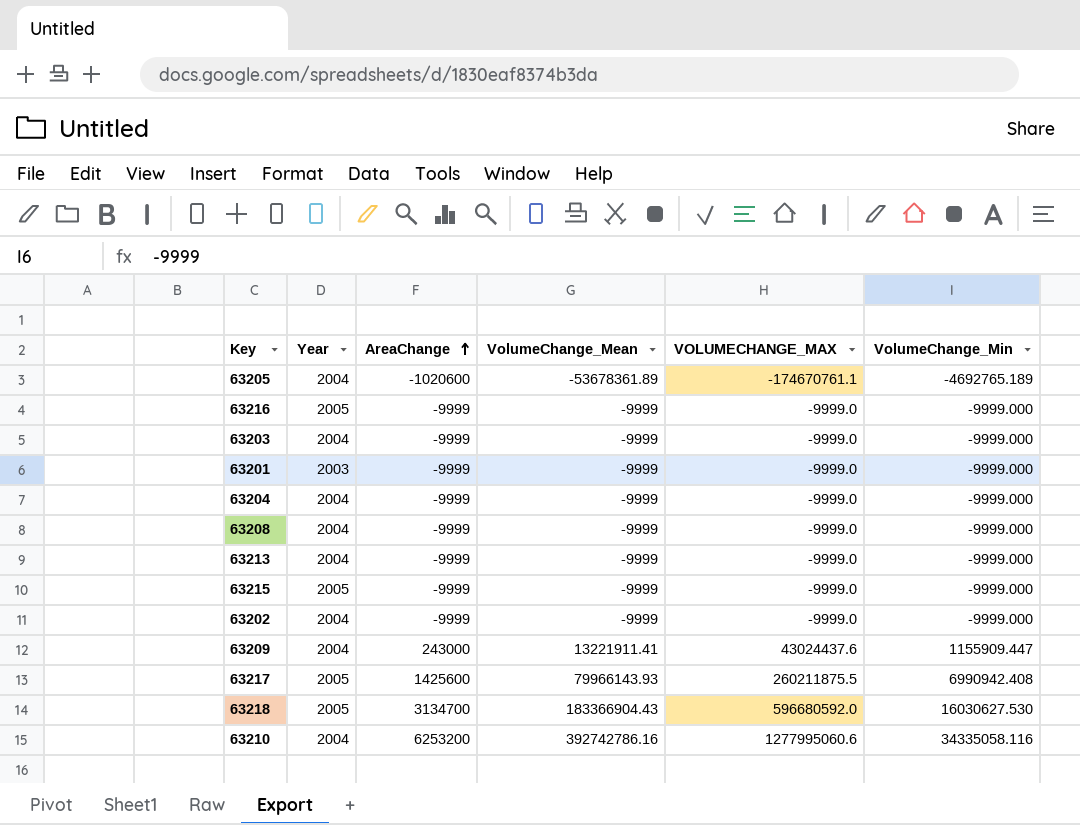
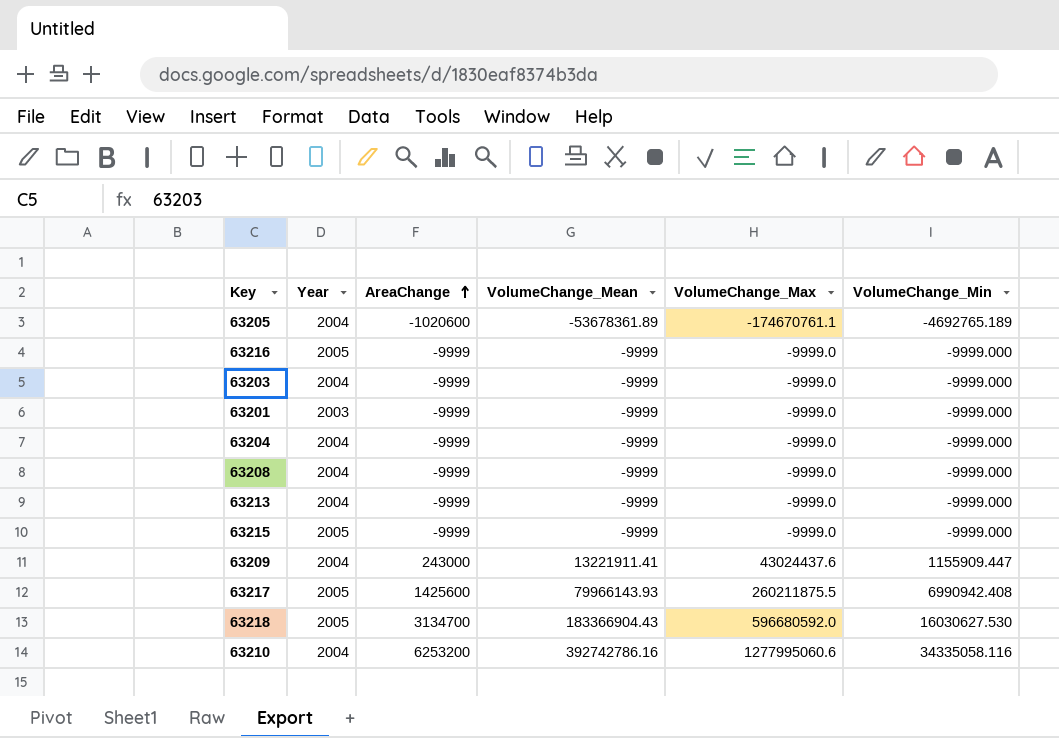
column name: VOLUMECHANGE_MAX -> VolumeChange_Max
row 63202: 2004 | -9999 | -9999 | -9999.0 | -9999.000 -> none

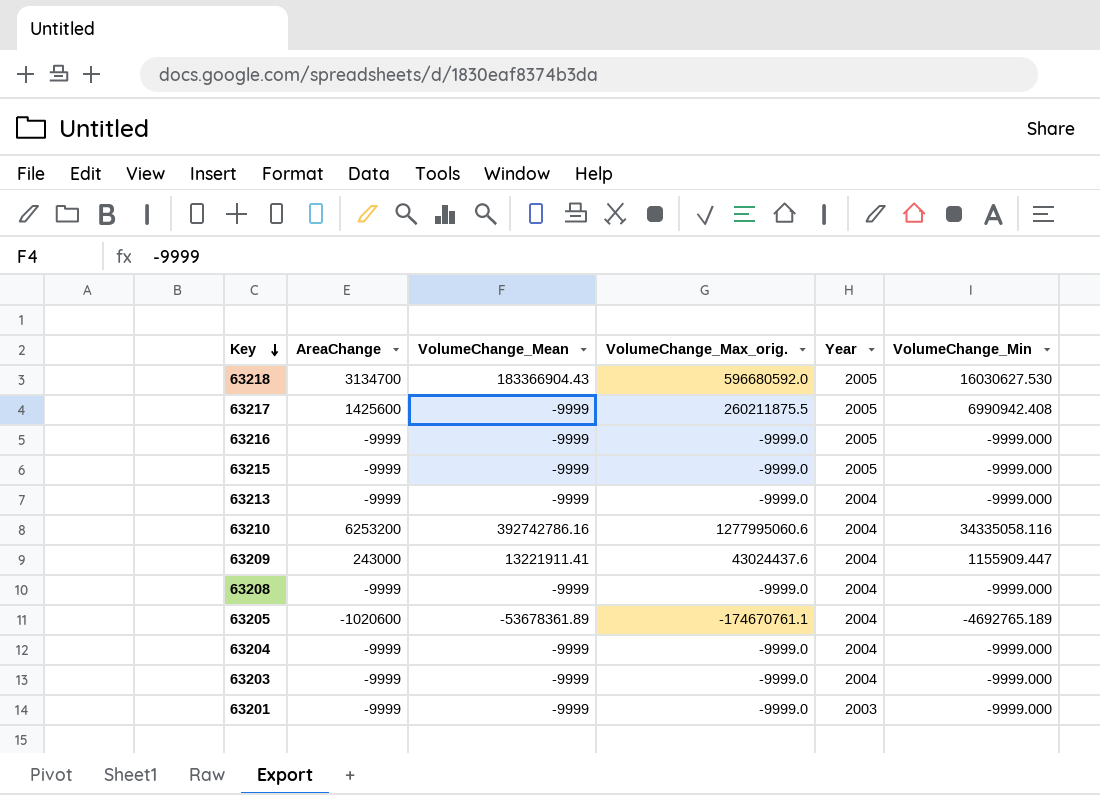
row order: AreaChange ascending -> Key descending
column name: VolumeChange_Max -> VolumeChange_Max_orig.
column Year | position: 2 -> 5
63217 | VolumeChange_Mean: 79966143.93 -> -9999

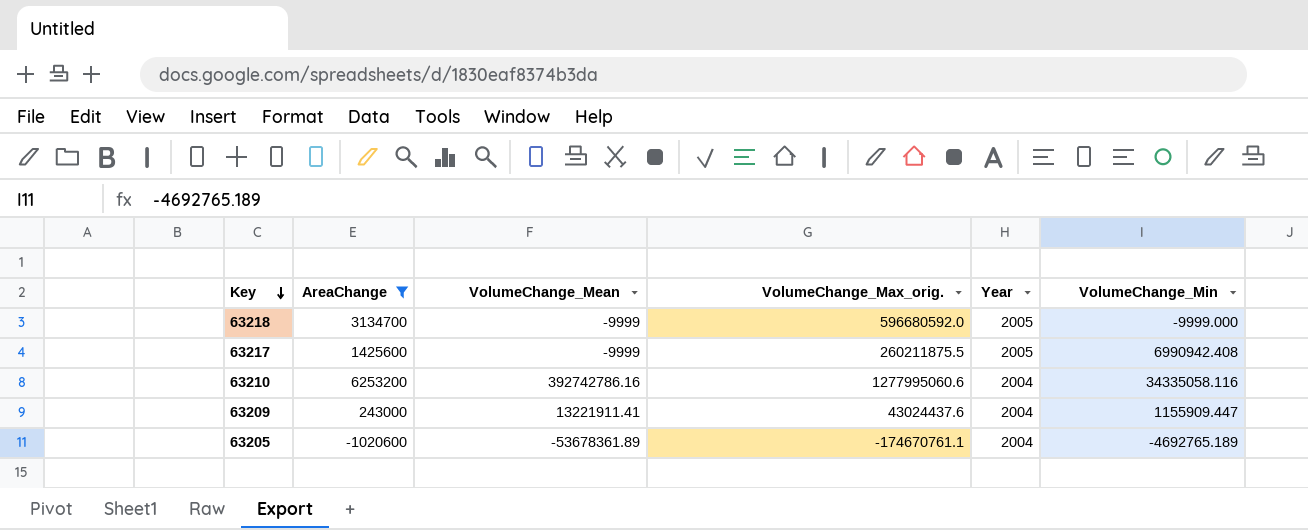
filter: none -> AreaChange != -9999
63218 | VolumeChange_Mean: 183366904.43 -> -9999
63218 | VolumeChange_Min: 16030627.530 -> -9999.000

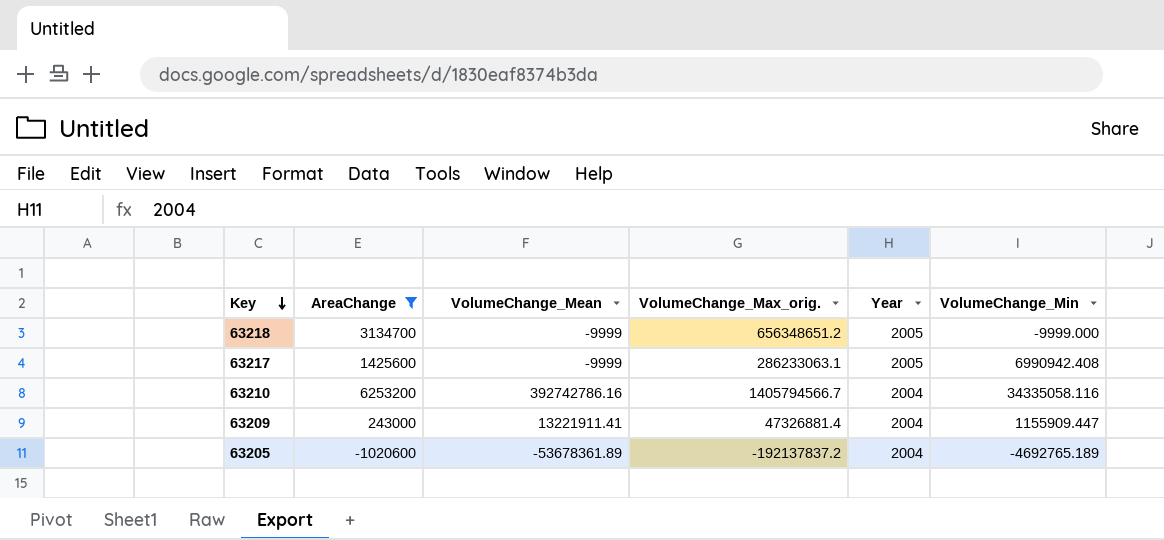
63218 | VolumeChange_Max_orig.: 596680592.0 -> 656348651.2
63217 | VolumeChange_Max_orig.: 260211875.5 -> 286233063.1
63210 | VolumeChange_Max_orig.: 1277995060.6 -> 1405794566.7
63209 | VolumeChange_Max_orig.: 43024437.6 -> 47326881.4
63205 | VolumeChange_Max_orig.: -174670761.1 -> -192137837.2

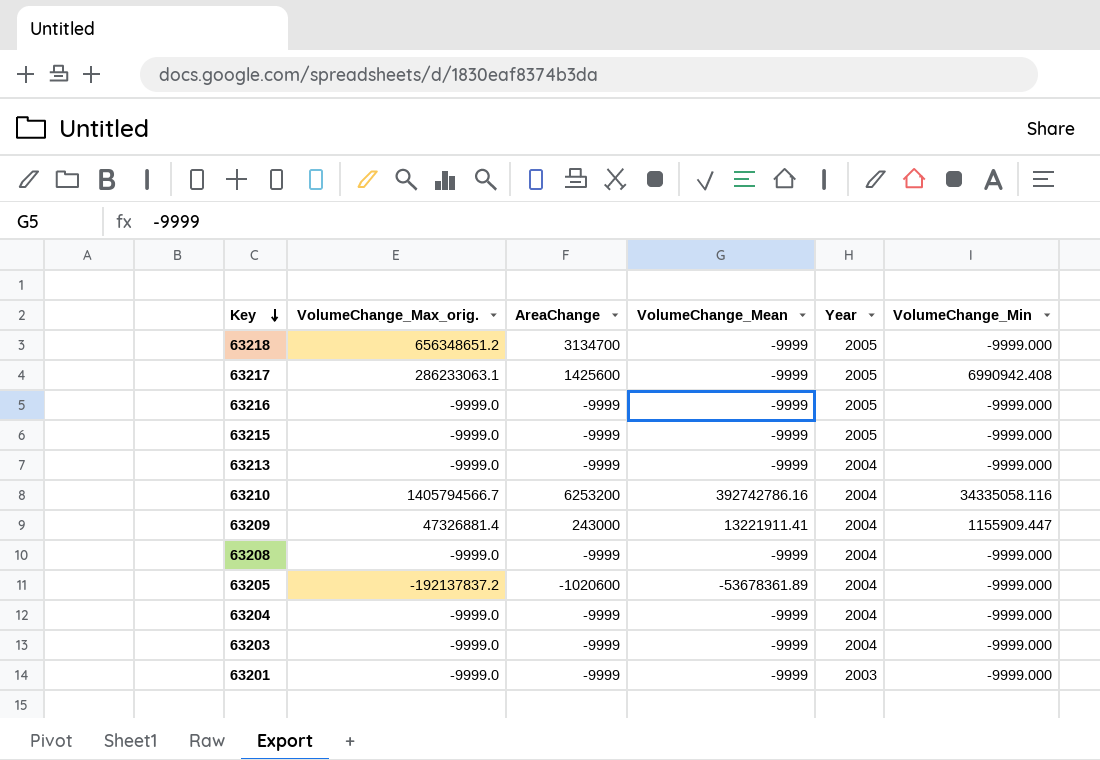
filter: AreaChange != -9999 -> none
column VolumeChange_Max_orig. | position: 4 -> 2
63205 | VolumeChange_Min: -4692765.189 -> -9999.000

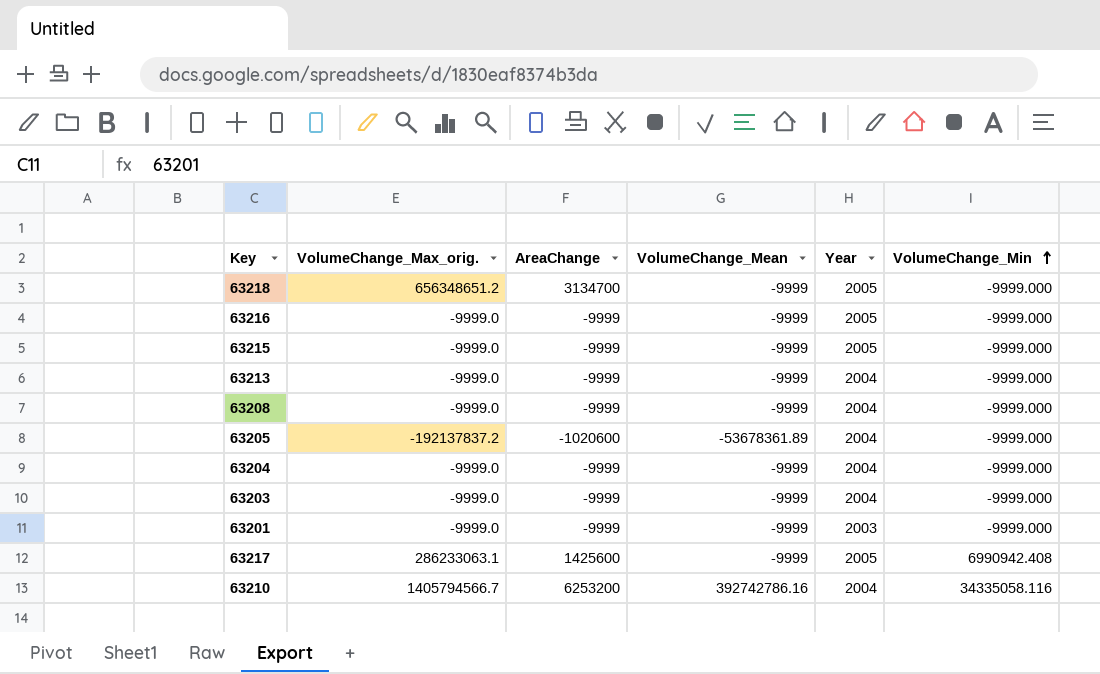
row order: Key descending -> VolumeChange_Min ascending
row 63209: 47326881.4 | 243000 | 13221911.41 | 2004 | 1155909.447 -> none

